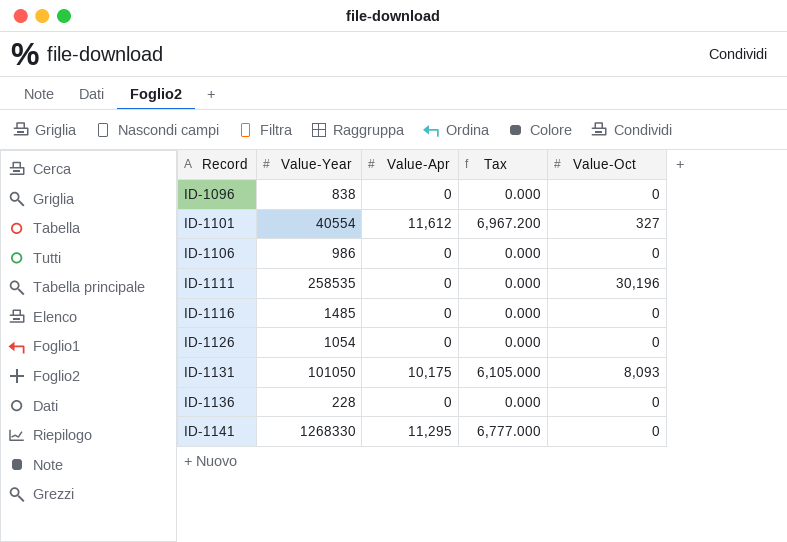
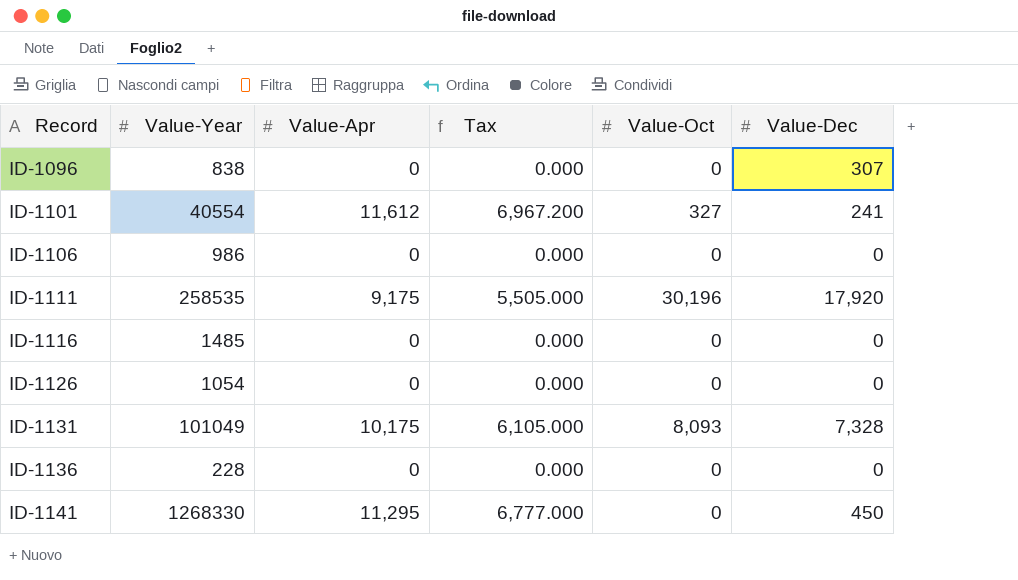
column Value-Dec | position: none -> 6
ID-1111 | Value-Apr: 0 -> 9,175
ID-1111 | Tax: 0.000 -> 5,505.000
ID-1131 | Value-Year: 101050 -> 101049

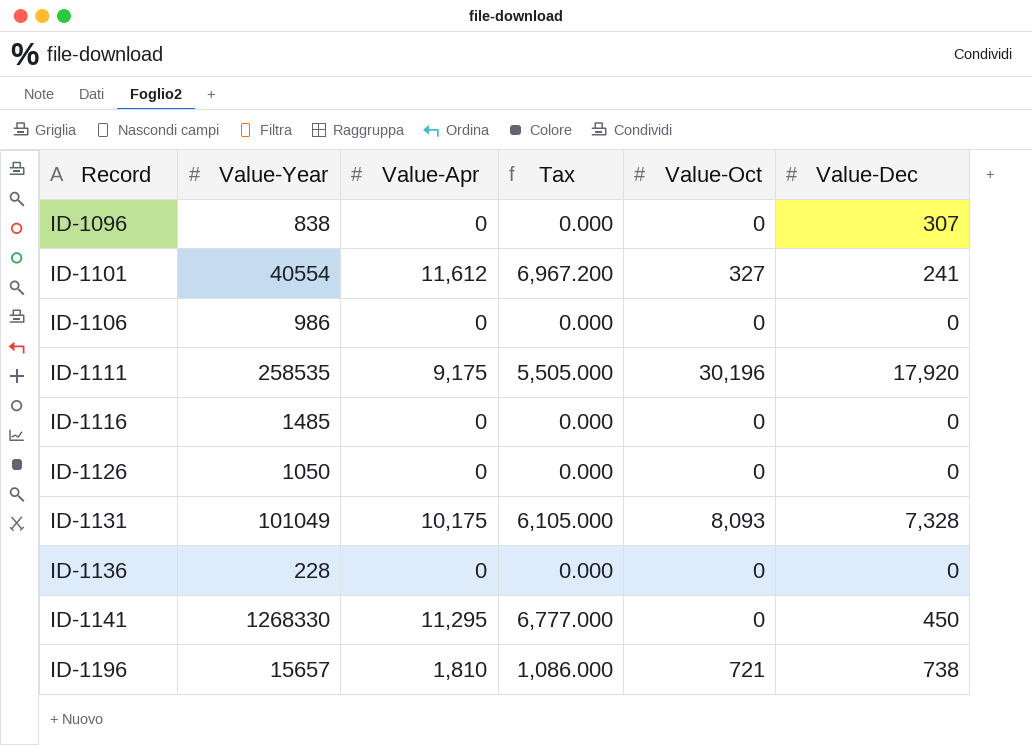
ID-1126 | Value-Year: 1054 -> 1050
row ID-1196: none -> 15657 | 1,810 | 1,086.000 | 721 | 738

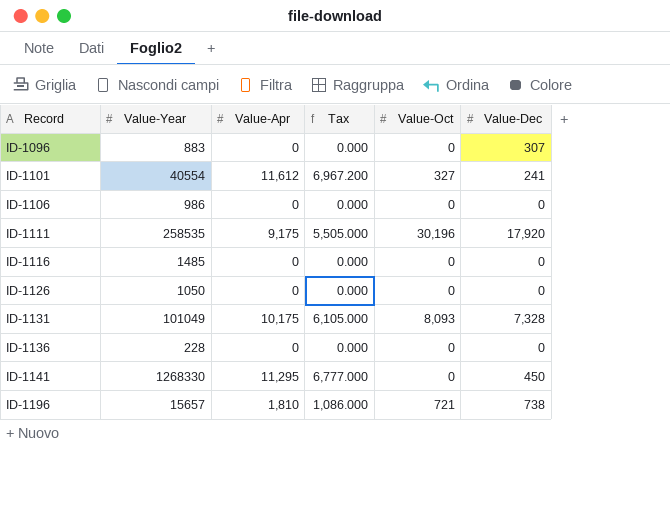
ID-1096 | Value-Year: 838 -> 883

